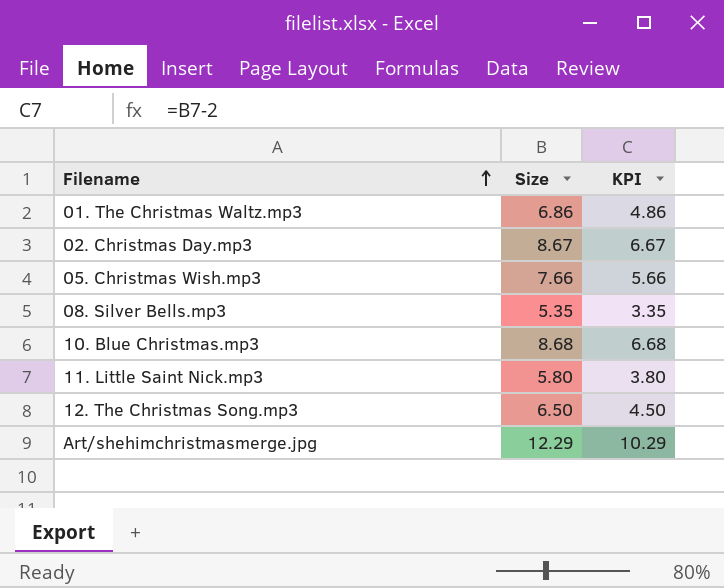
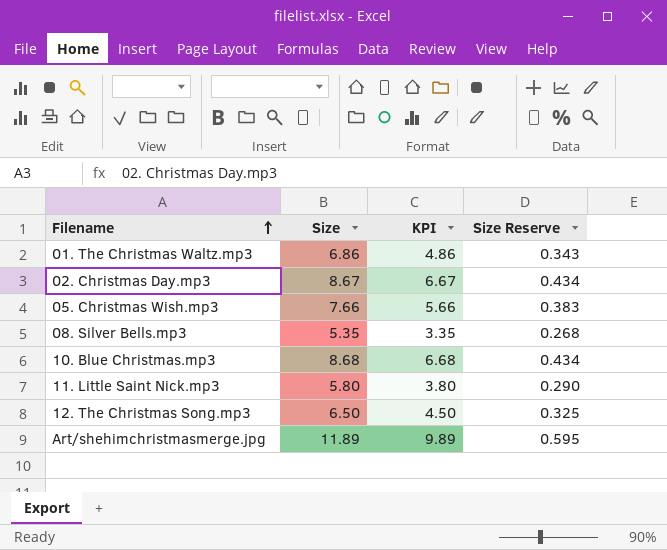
column Size Reserve | formula: none -> [Size] * 0.05
Art/shehimchristmasmerge.jpg | Size: 12.29 -> 11.89
Art/shehimchristmasmerge.jpg | KPI: 10.29 -> 9.89

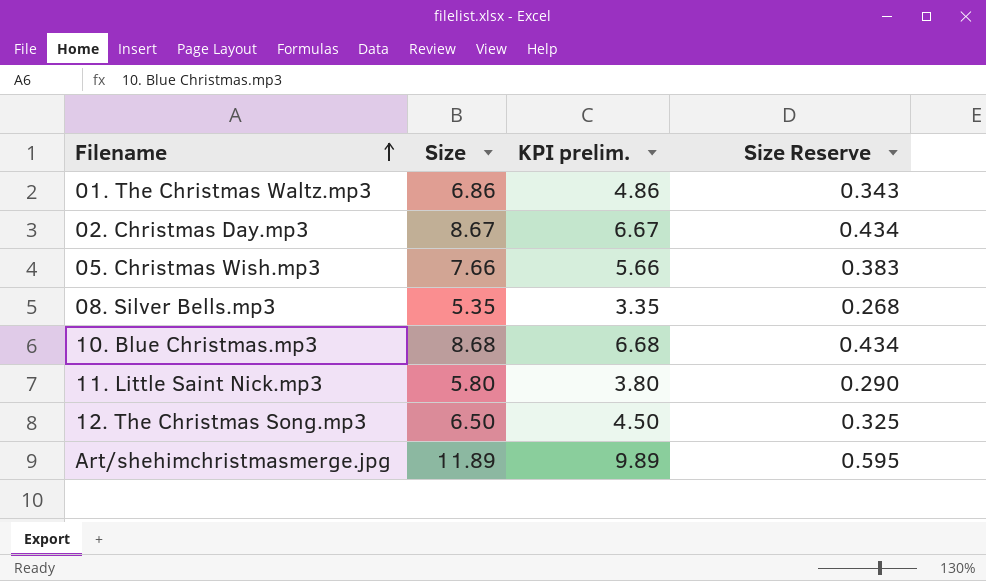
column name: KPI -> KPI prelim.

